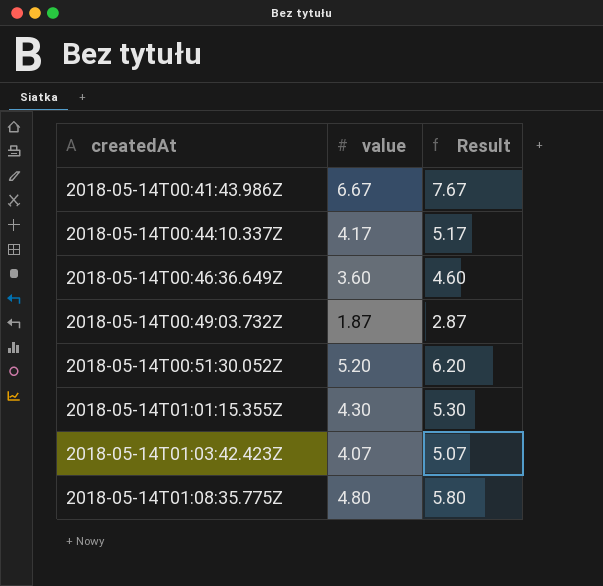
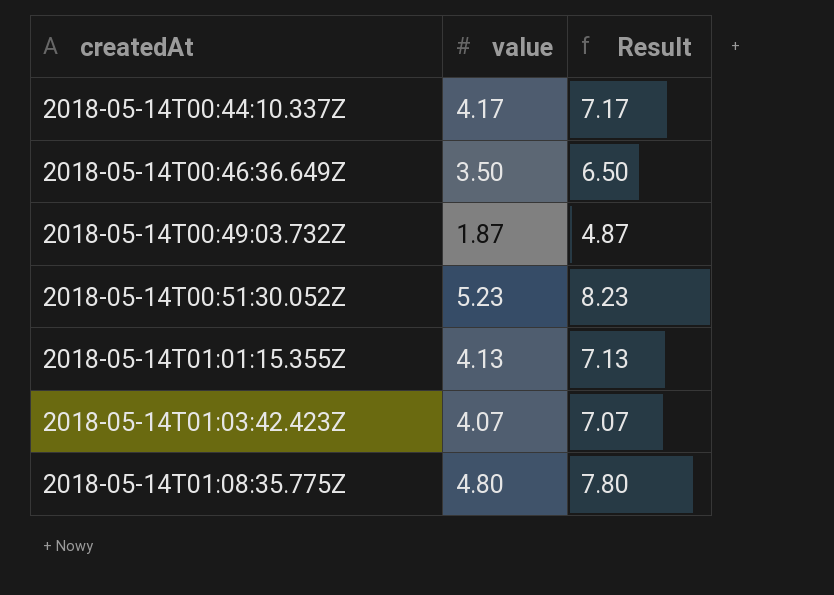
column Result | formula: [value] + 1 -> [value] + 3
row 2018-05-14T00:41:43.986Z: 6.67 | 7.67 -> none
2018-05-14T00:46:36.649Z | value: 3.60 -> 3.50
2018-05-14T00:51:30.052Z | value: 5.20 -> 5.23
2018-05-14T01:01:15.355Z | value: 4.30 -> 4.13

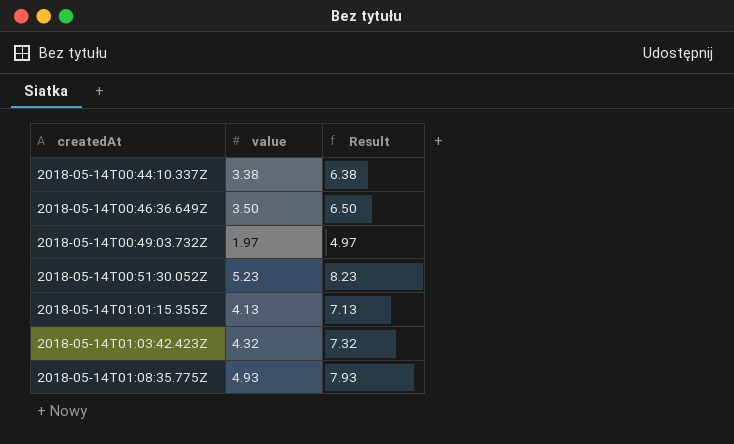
2018-05-14T00:44:10.337Z | value: 4.17 -> 3.38
2018-05-14T00:44:10.337Z | Result: 7.17 -> 6.38
2018-05-14T00:49:03.732Z | value: 1.87 -> 1.97
2018-05-14T00:49:03.732Z | Result: 4.87 -> 4.97
2018-05-14T01:03:42.423Z | value: 4.07 -> 4.32
2018-05-14T01:03:42.423Z | Result: 7.07 -> 7.32
2018-05-14T01:08:35.775Z | value: 4.80 -> 4.93
2018-05-14T01:08:35.775Z | Result: 7.80 -> 7.93

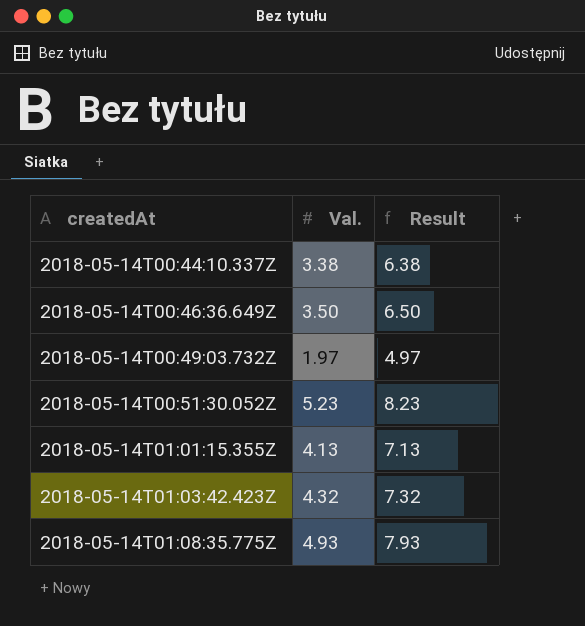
column name: value -> Val.

